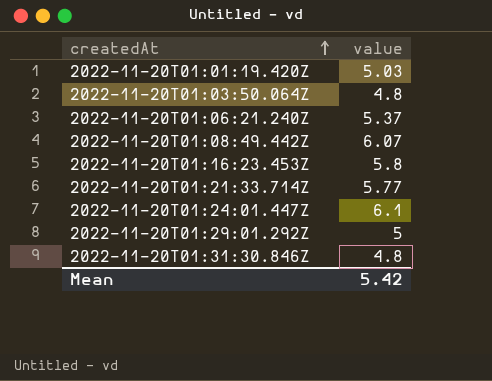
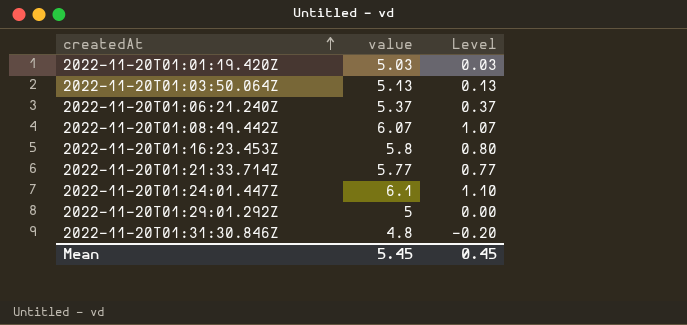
column Level | formula: none -> [value] - 5
2022-11-20T01:03:50.064Z | value: 4.8 -> 5.13
Mean | value: 5.42 -> 5.45

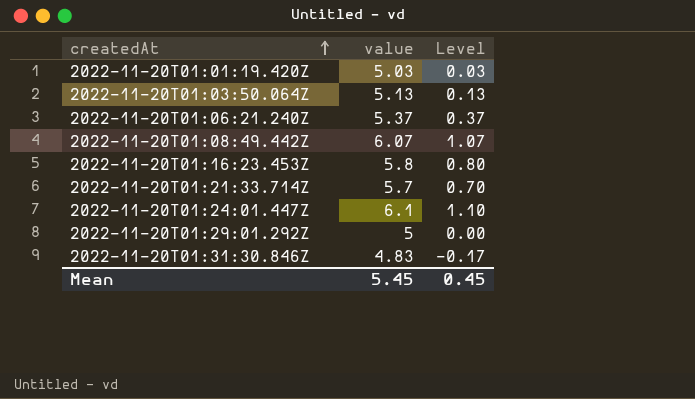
2022-11-20T01:21:33.714Z | value: 5.77 -> 5.7
2022-11-20T01:21:33.714Z | Level: 0.77 -> 0.70
2022-11-20T01:31:30.846Z | value: 4.8 -> 4.83
2022-11-20T01:31:30.846Z | Level: -0.20 -> -0.17

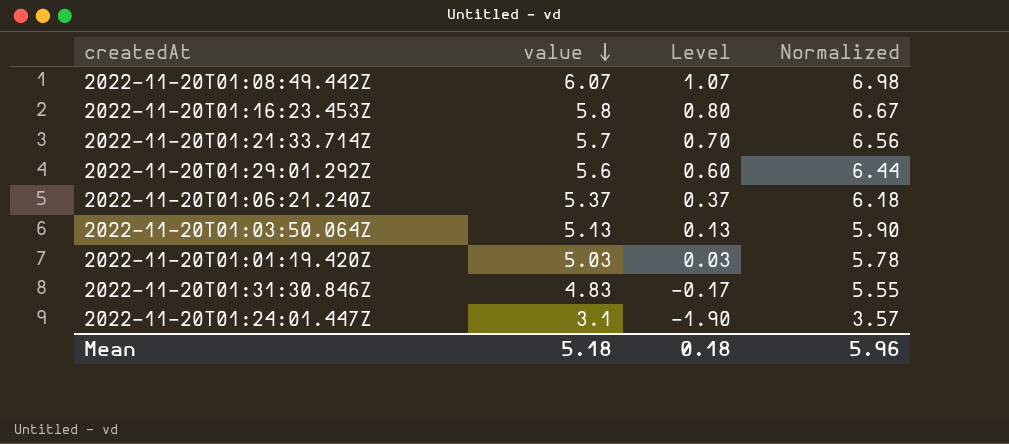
row order: createdAt ascending -> value descending
column Normalized | formula: none -> [value] * 1.15
2022-11-20T01:29:01.292Z | value: 5 -> 5.6
2022-11-20T01:29:01.292Z | Level: 0.00 -> 0.60
2022-11-20T01:24:01.447Z | value: 6.1 -> 3.1
2022-11-20T01:24:01.447Z | Level: 1.10 -> -1.90
Mean | value: 5.45 -> 5.18
Mean | Level: 0.45 -> 0.18

